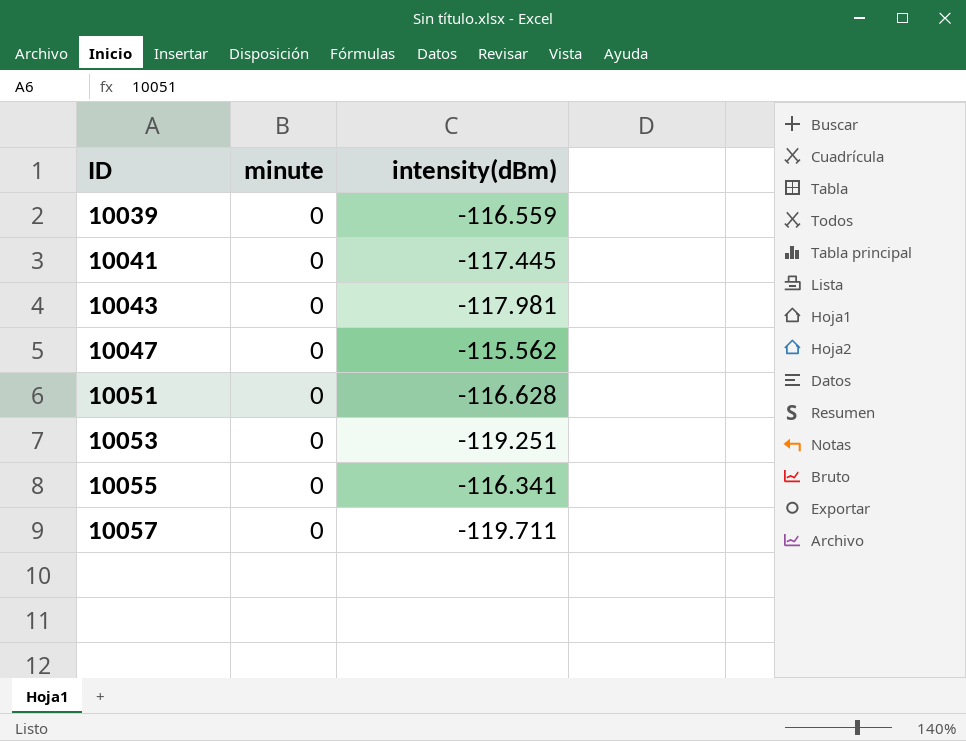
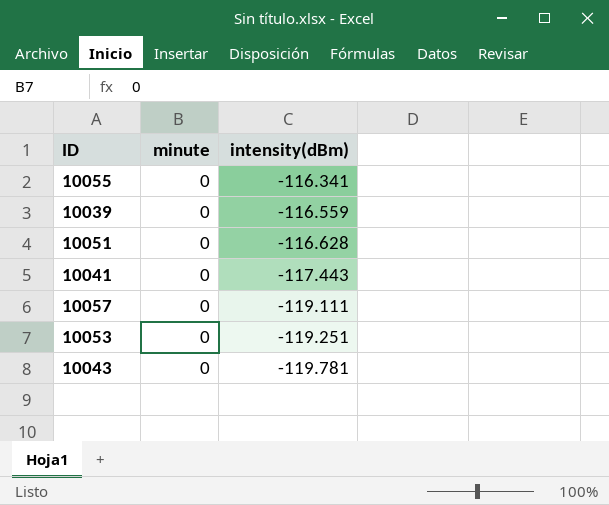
row order: ID ascending -> intensity(dBm) descending
row 10047: 0 | -115.562 -> none
10041 | intensity(dBm): -117.445 -> -117.443
10057 | intensity(dBm): -119.711 -> -119.111
10043 | intensity(dBm): -117.981 -> -119.781

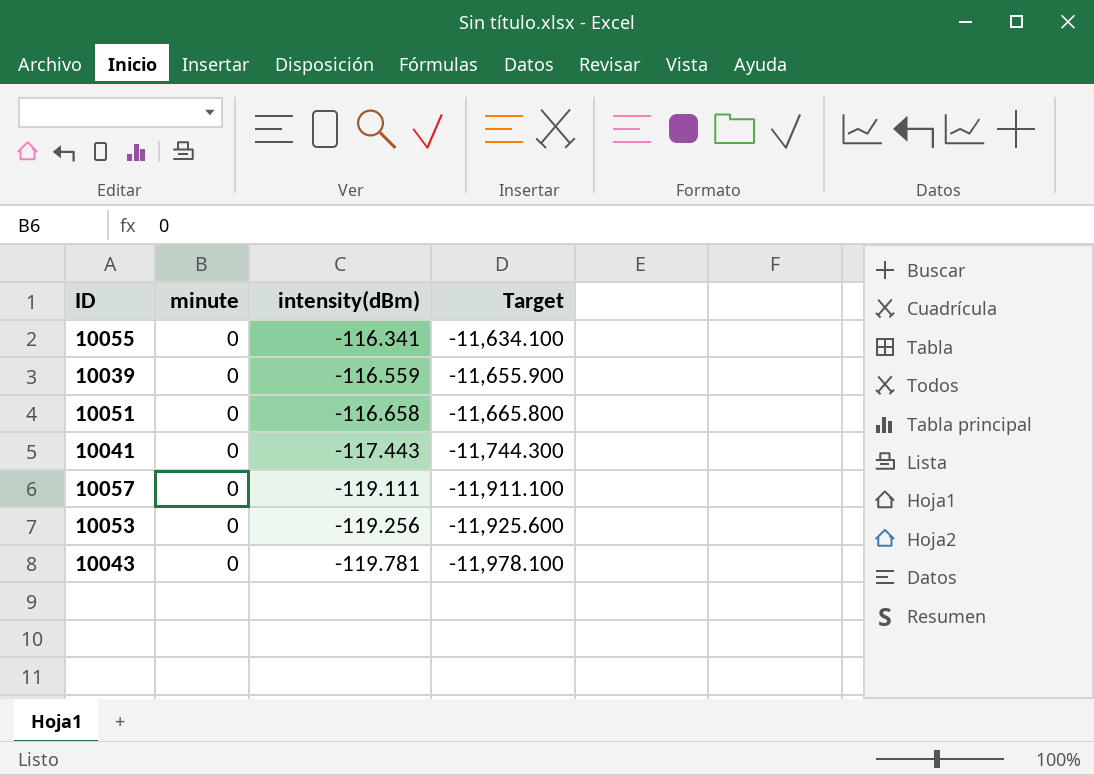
column Target | formula: none -> [intensity(dBm)] * 100
10051 | intensity(dBm): -116.628 -> -116.658
10053 | intensity(dBm): -119.251 -> -119.256

